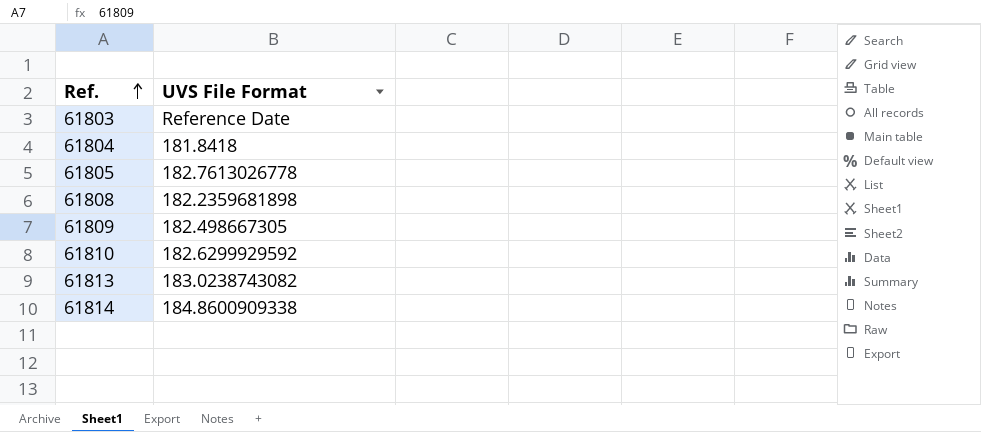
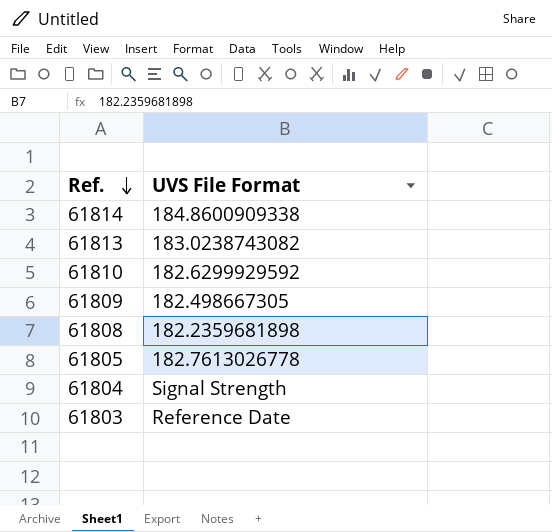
row order: Ref. ascending -> Ref. descending
61804 | UVS File Format: 181.8418 -> Signal Strength

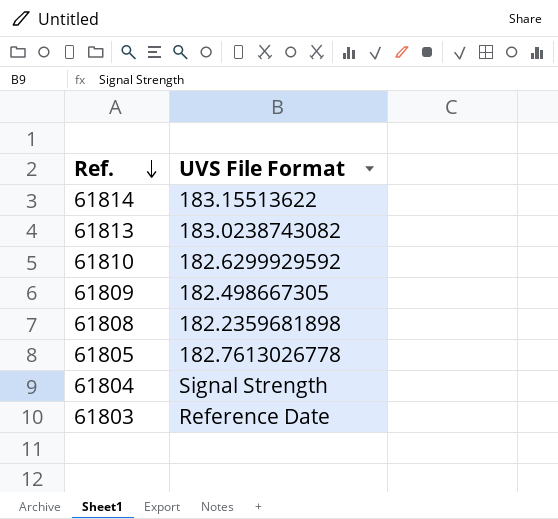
61814 | UVS File Format: 184.8600909338 -> 183.15513622

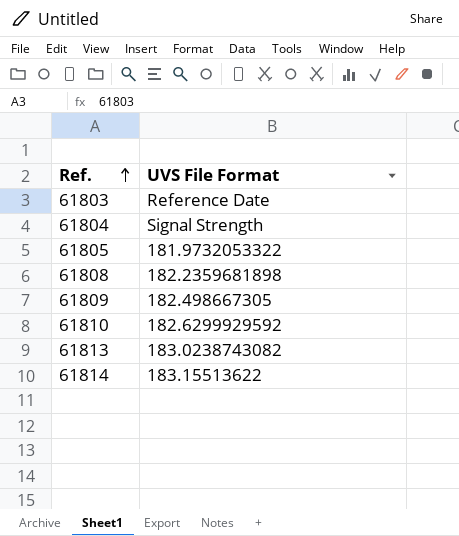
row order: Ref. descending -> Ref. ascending
61805 | UVS File Format: 182.7613026778 -> 181.9732053322

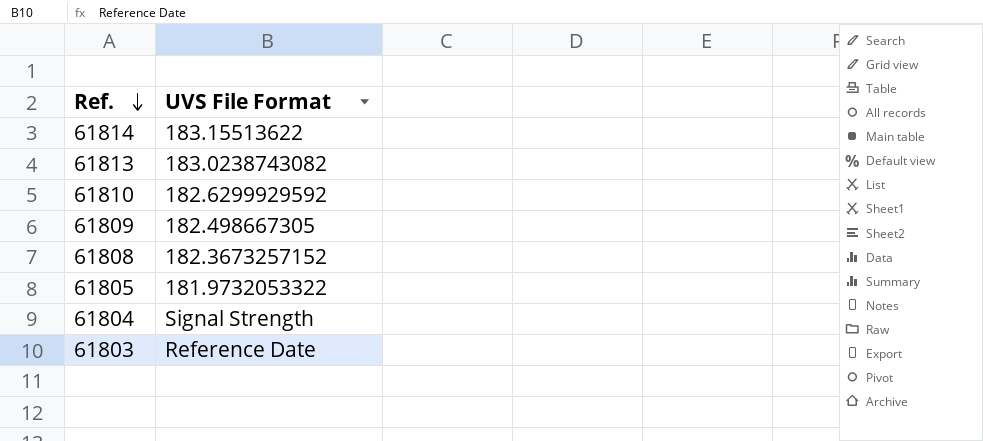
row order: Ref. ascending -> Ref. descending
61808 | UVS File Format: 182.2359681898 -> 182.3673257152

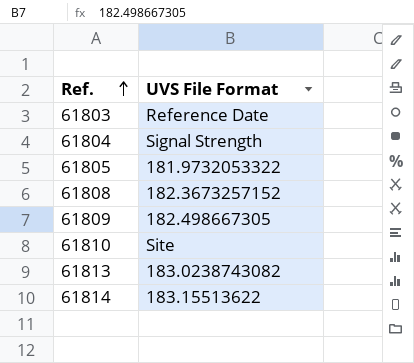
row order: Ref. descending -> Ref. ascending
61810 | UVS File Format: 182.6299929592 -> Site

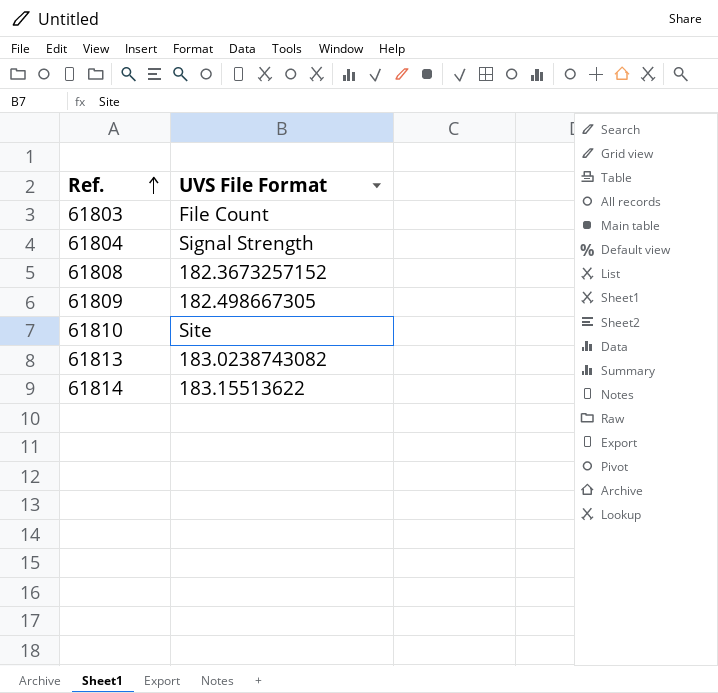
row 61805: 181.9732053322 -> none
61803 | UVS File Format: Reference Date -> File Count

